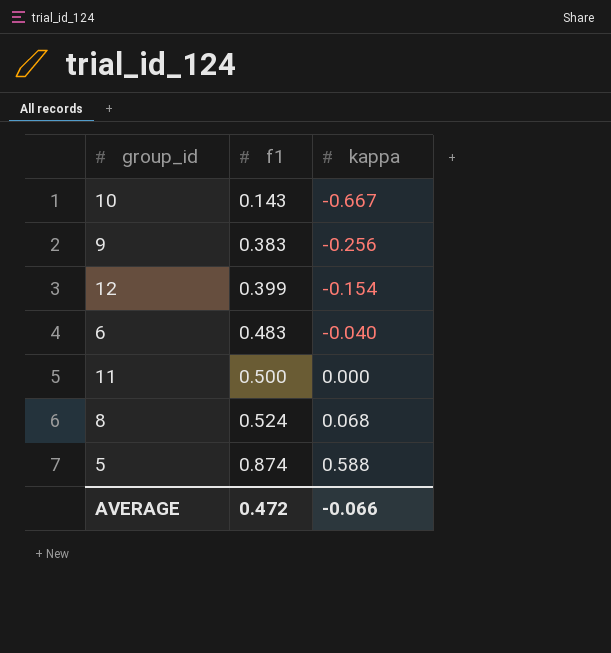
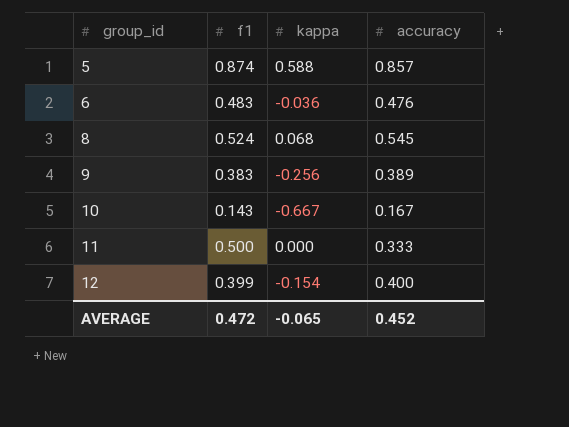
row order: f1 ascending -> group_id ascending
column accuracy | position: none -> 4
6 | kappa: -0.040 -> -0.036
AVERAGE | kappa: -0.066 -> -0.065

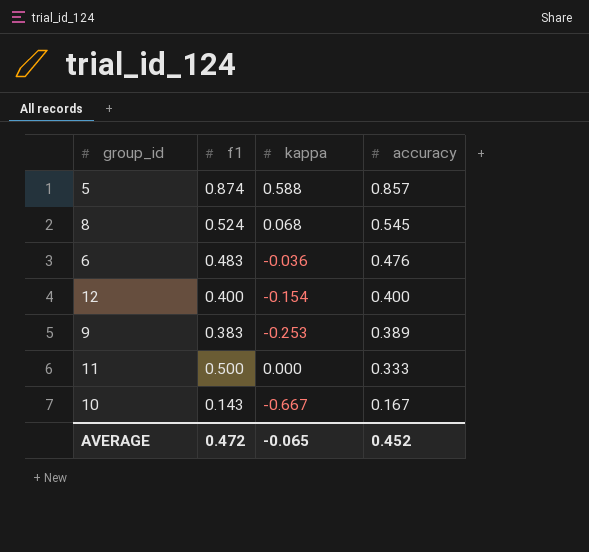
row order: group_id ascending -> accuracy descending
12 | f1: 0.399 -> 0.400
9 | kappa: -0.256 -> -0.253

